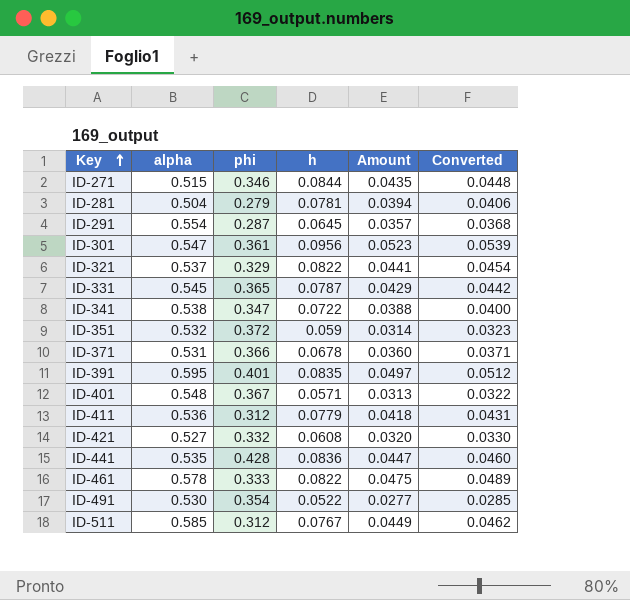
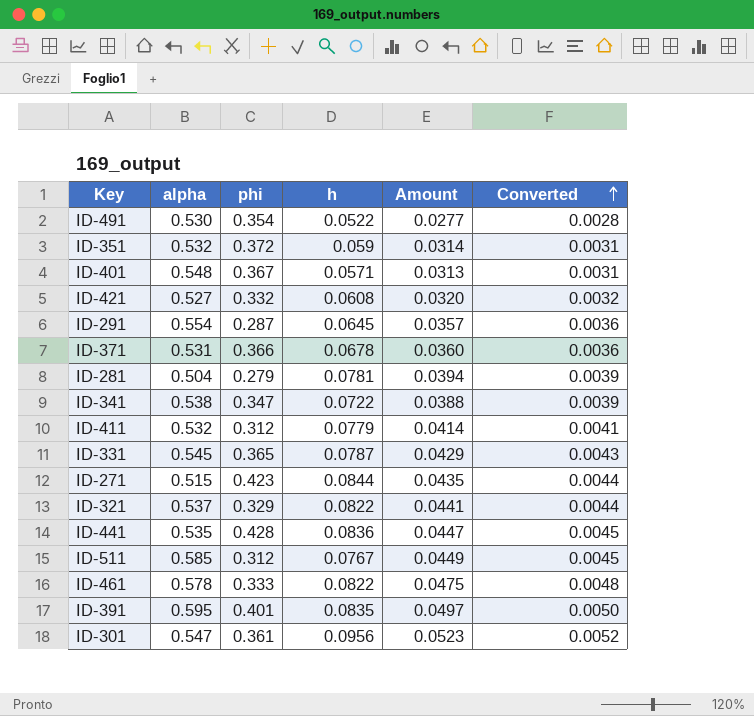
row order: Key ascending -> Converted ascending
column Converted | formula: [Amount] * 1.03 -> [Amount] * 0.1
ID-411 | alpha: 0.536 -> 0.532
ID-411 | Amount: 0.0418 -> 0.0414
ID-271 | phi: 0.346 -> 0.423

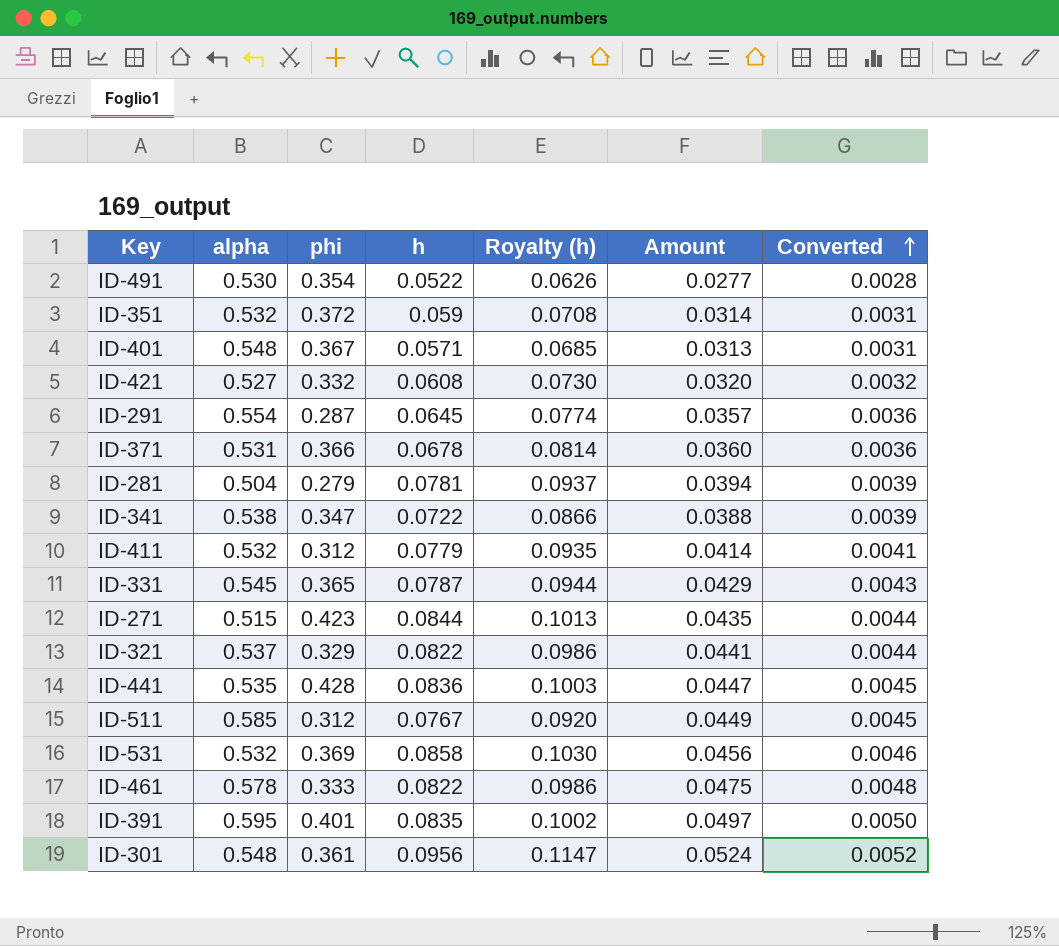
column Royalty (h) | formula: none -> [h] * 1.2
row ID-531: none -> 0.532 | 0.369 | 0.0858 | 0.1030 | 0.0456 | 0.0046
ID-301 | alpha: 0.547 -> 0.548
ID-301 | Amount: 0.0523 -> 0.0524

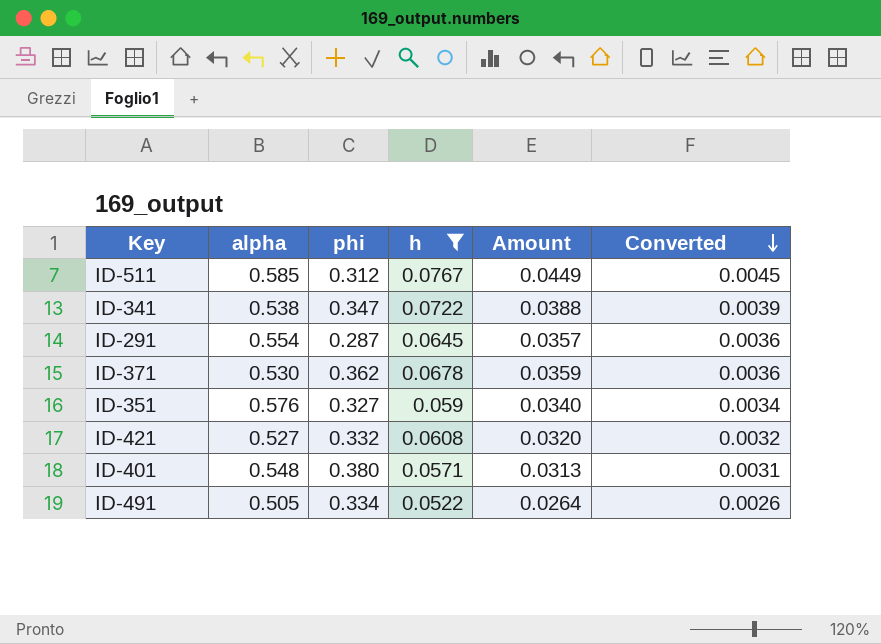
filter: none -> h <= 0.0767
row order: Converted ascending -> Converted descending
column Royalty (h) | formula: [h] * 1.2 -> none
ID-371 | alpha: 0.531 -> 0.530
ID-371 | phi: 0.366 -> 0.362
ID-371 | Amount: 0.0360 -> 0.0359
ID-351 | alpha: 0.532 -> 0.576
ID-351 | phi: 0.372 -> 0.327
ID-351 | Amount: 0.0314 -> 0.0340
ID-351 | Converted: 0.0031 -> 0.0034
ID-401 | phi: 0.367 -> 0.380
ID-491 | alpha: 0.530 -> 0.505
ID-491 | phi: 0.354 -> 0.334
ID-491 | Amount: 0.0277 -> 0.0264
ID-491 | Converted: 0.0028 -> 0.0026

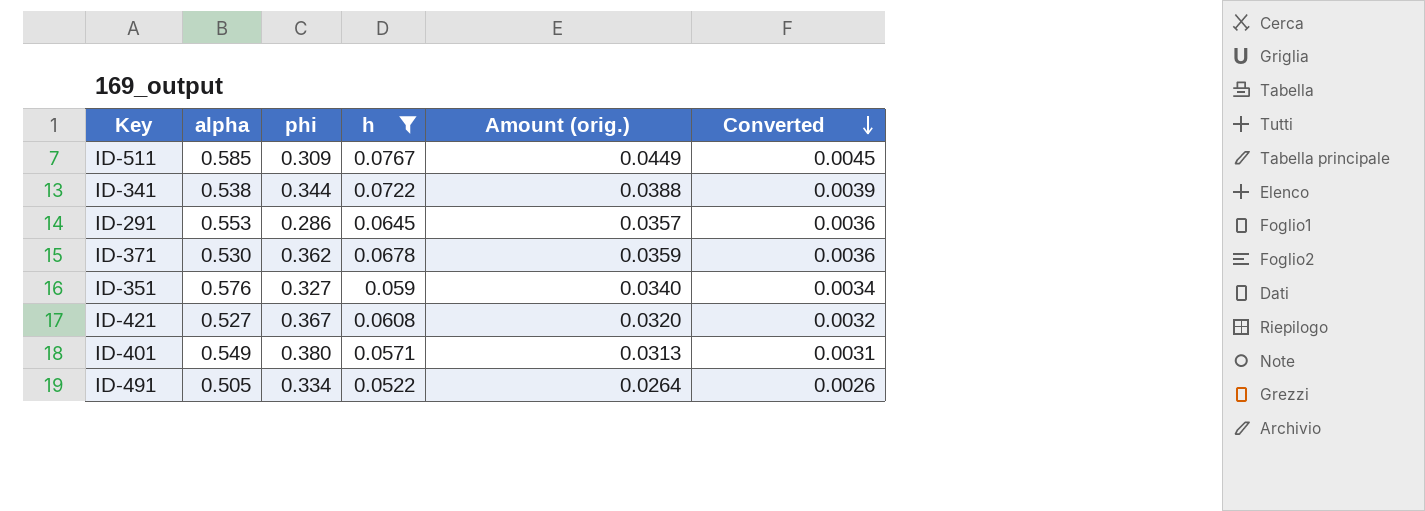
column name: Amount -> Amount (orig.)
ID-511 | phi: 0.312 -> 0.309
ID-341 | phi: 0.347 -> 0.344
ID-291 | alpha: 0.554 -> 0.553
ID-291 | phi: 0.287 -> 0.286
ID-421 | phi: 0.332 -> 0.367
ID-401 | alpha: 0.548 -> 0.549

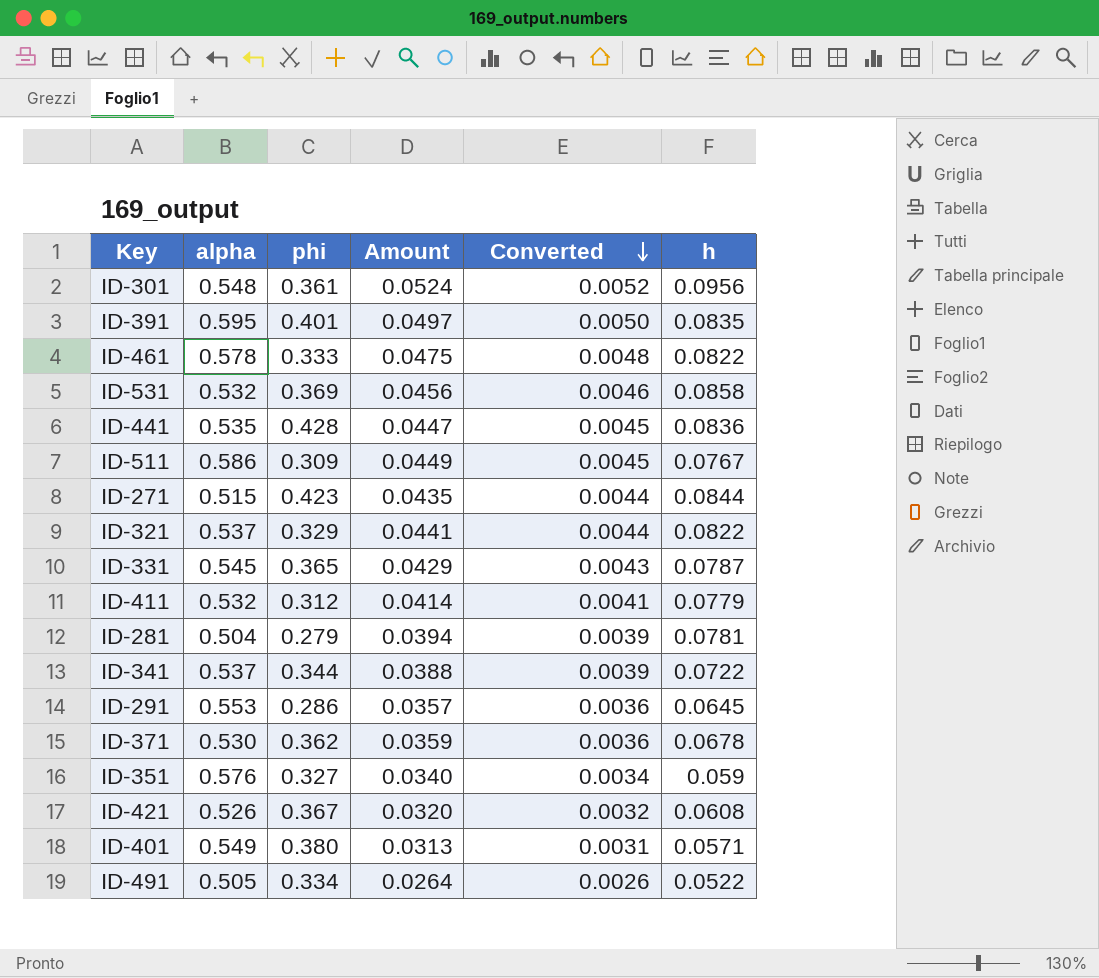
filter: h <= 0.0767 -> none
column name: Amount (orig.) -> Amount
column h | position: 4 -> 6
ID-511 | alpha: 0.585 -> 0.586
ID-341 | alpha: 0.538 -> 0.537
ID-421 | alpha: 0.527 -> 0.526

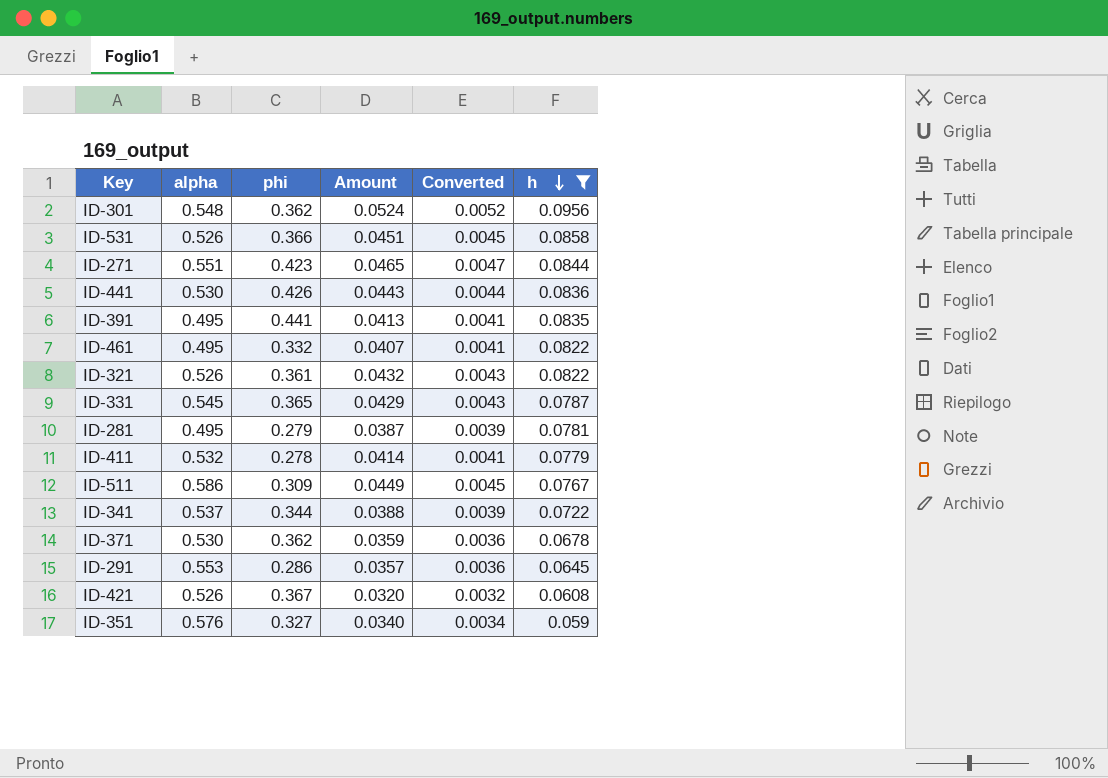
filter: none -> h >= 0.059
row order: Converted descending -> h descending
ID-301 | phi: 0.361 -> 0.362
ID-531 | alpha: 0.532 -> 0.526
ID-531 | phi: 0.369 -> 0.366
ID-531 | Amount: 0.0456 -> 0.0451
ID-531 | Converted: 0.0046 -> 0.0045
ID-271 | alpha: 0.515 -> 0.551
ID-271 | Amount: 0.0435 -> 0.0465
ID-271 | Converted: 0.0044 -> 0.0047
ID-441 | alpha: 0.535 -> 0.530
ID-441 | phi: 0.428 -> 0.426
ID-441 | Amount: 0.0447 -> 0.0443
ID-441 | Converted: 0.0045 -> 0.0044
ID-391 | alpha: 0.595 -> 0.495
ID-391 | phi: 0.401 -> 0.441
ID-391 | Amount: 0.0497 -> 0.0413
ID-391 | Converted: 0.0050 -> 0.0041
ID-461 | alpha: 0.578 -> 0.495
ID-461 | phi: 0.333 -> 0.332
ID-461 | Amount: 0.0475 -> 0.0407
ID-461 | Converted: 0.0048 -> 0.0041
ID-321 | alpha: 0.537 -> 0.526
ID-321 | phi: 0.329 -> 0.361
ID-321 | Amount: 0.0441 -> 0.0432
ID-321 | Converted: 0.0044 -> 0.0043
ID-281 | alpha: 0.504 -> 0.495
ID-281 | Amount: 0.0394 -> 0.0387
ID-411 | phi: 0.312 -> 0.278

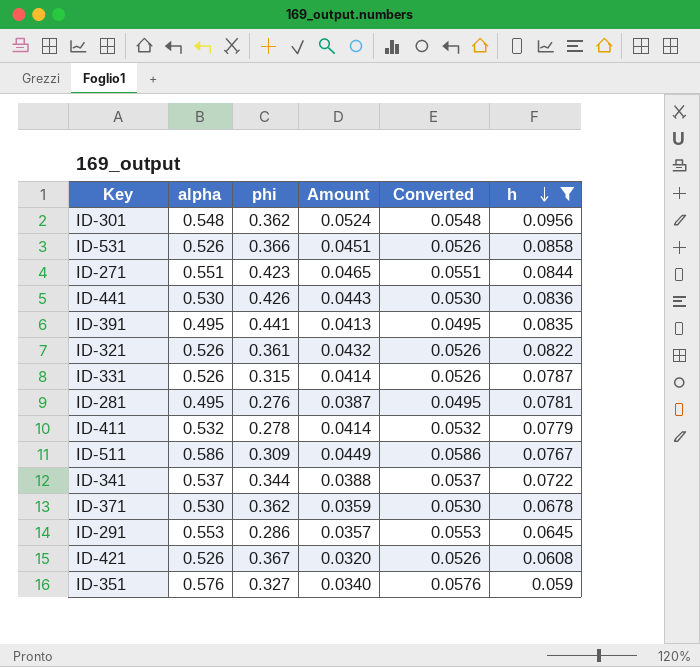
column Converted | formula: [Amount] * 0.1 -> [alpha] * 0.1
row ID-461: 0.495 | 0.332 | 0.0407 | 0.0041 | 0.0822 -> none
ID-331 | alpha: 0.545 -> 0.526
ID-331 | phi: 0.365 -> 0.315
ID-331 | Amount: 0.0429 -> 0.0414
ID-281 | phi: 0.279 -> 0.276

